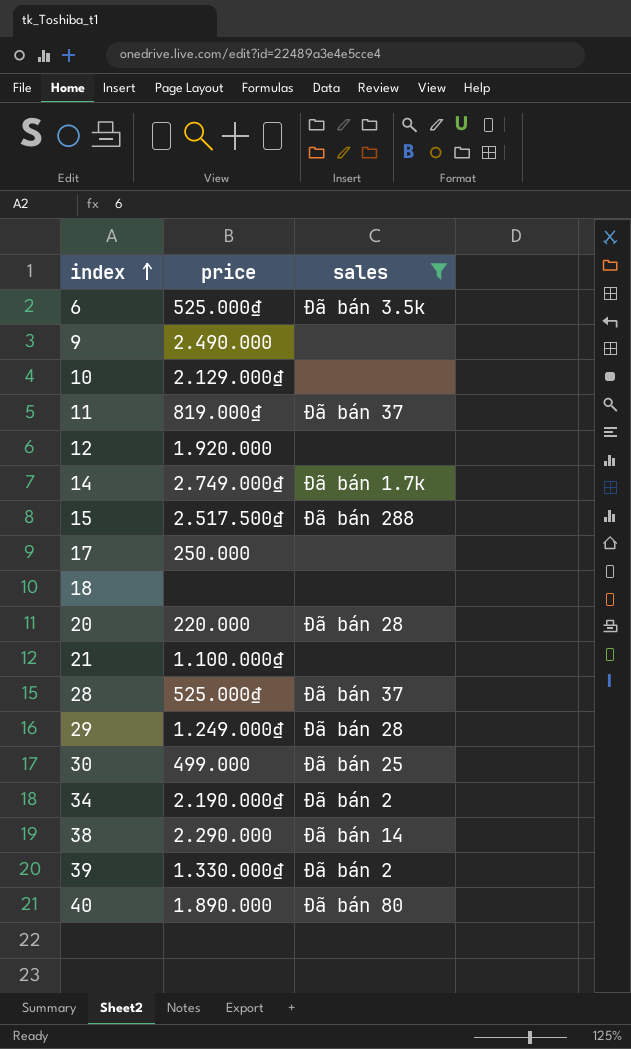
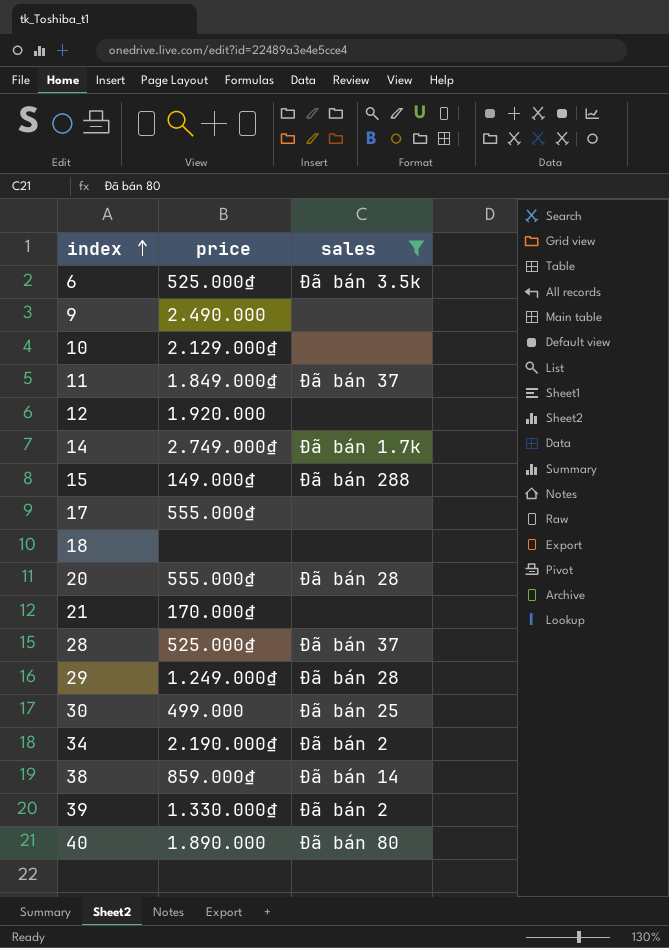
11 | price: 819.000₫ -> 1.849.000₫
15 | price: 2.517.500₫ -> 149.000₫
17 | price: 250.000 -> 555.000₫
20 | price: 220.000 -> 555.000₫
21 | price: 1.100.000₫ -> 170.000₫
38 | price: 2.290.000 -> 859.000₫

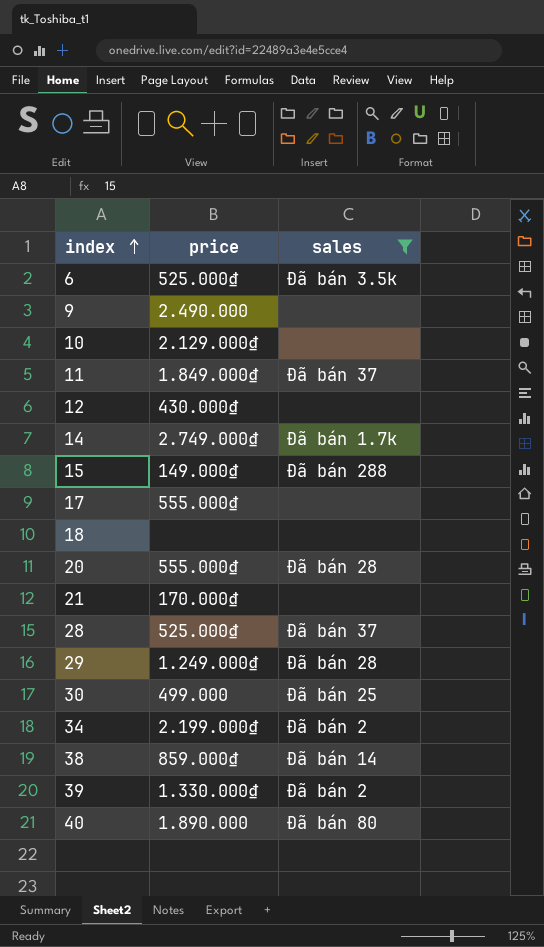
12 | price: 1.920.000 -> 430.000₫
34 | price: 2.190.000₫ -> 2.199.000₫

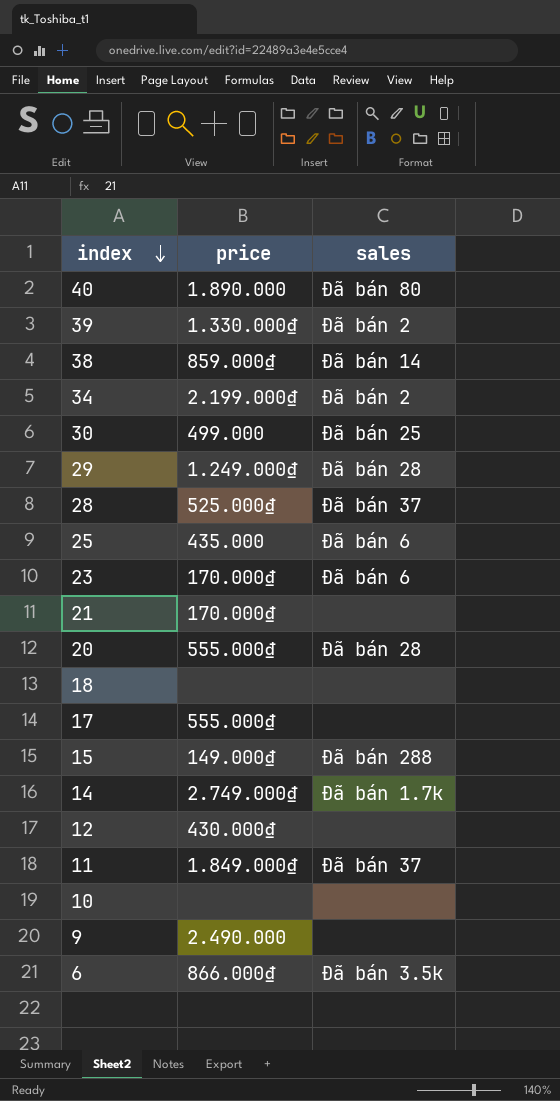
filter: sales != Đã bán 6 -> none
row order: index ascending -> index descending
10 | price: 2.129.000₫ -> none
6 | price: 525.000₫ -> 866.000₫

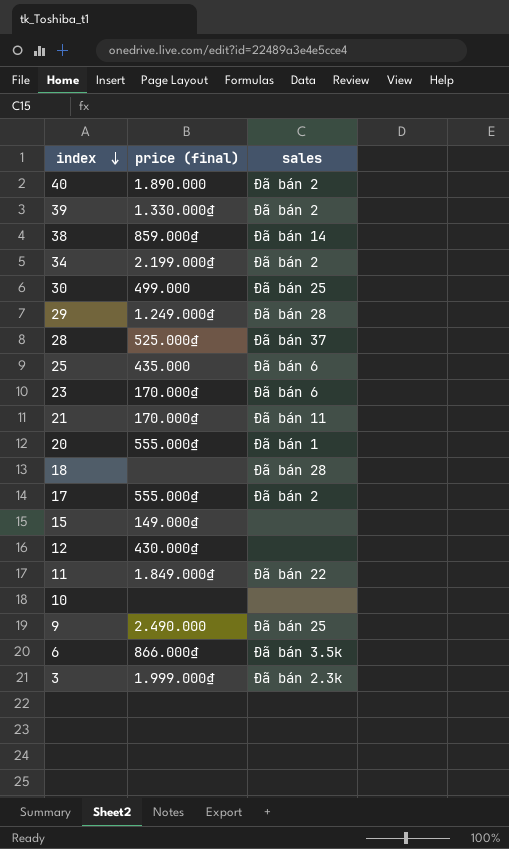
column name: price -> price (final)
row 14: 2.749.000₫ | Đã bán 1.7k -> none
40 | sales: Đã bán 80 -> Đã bán 2
21 | sales: none -> Đã bán 11
20 | sales: Đã bán 28 -> Đã bán 1
18 | sales: none -> Đã bán 28
17 | sales: none -> Đã bán 2
15 | sales: Đã bán 288 -> none
11 | sales: Đã bán 37 -> Đã bán 22
9 | sales: none -> Đã bán 25
row 3: none -> 1.999.000₫ | Đã bán 2.3k

